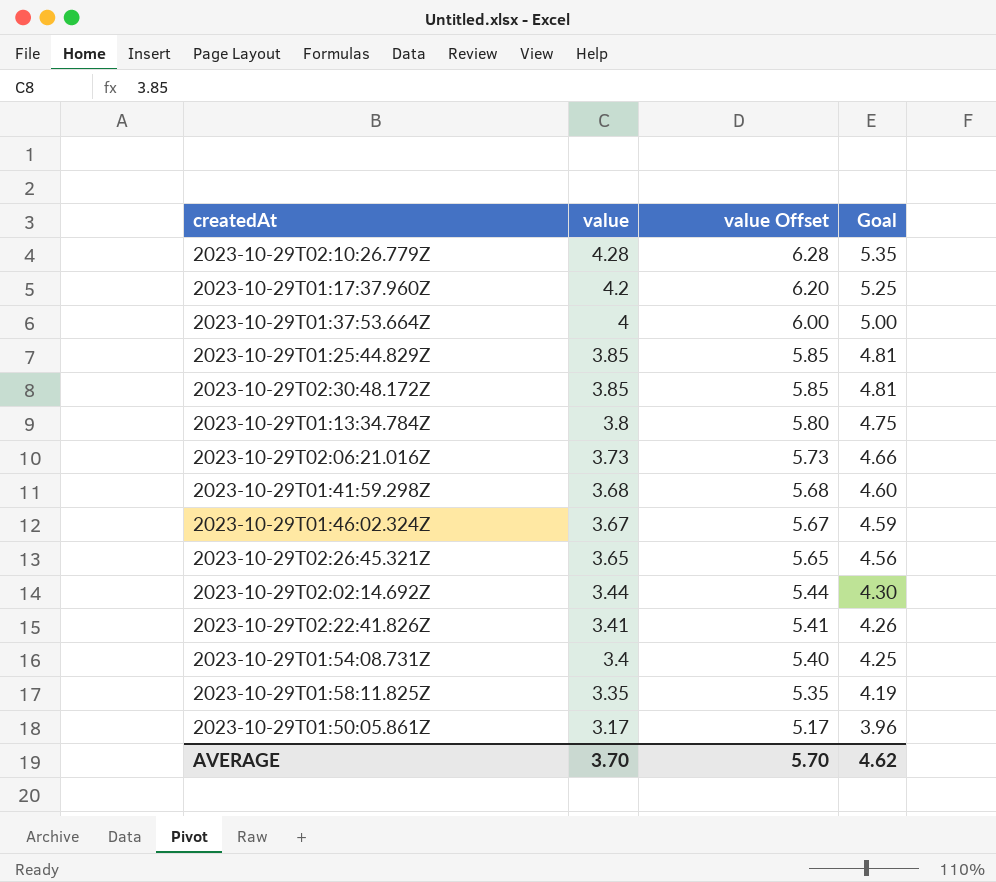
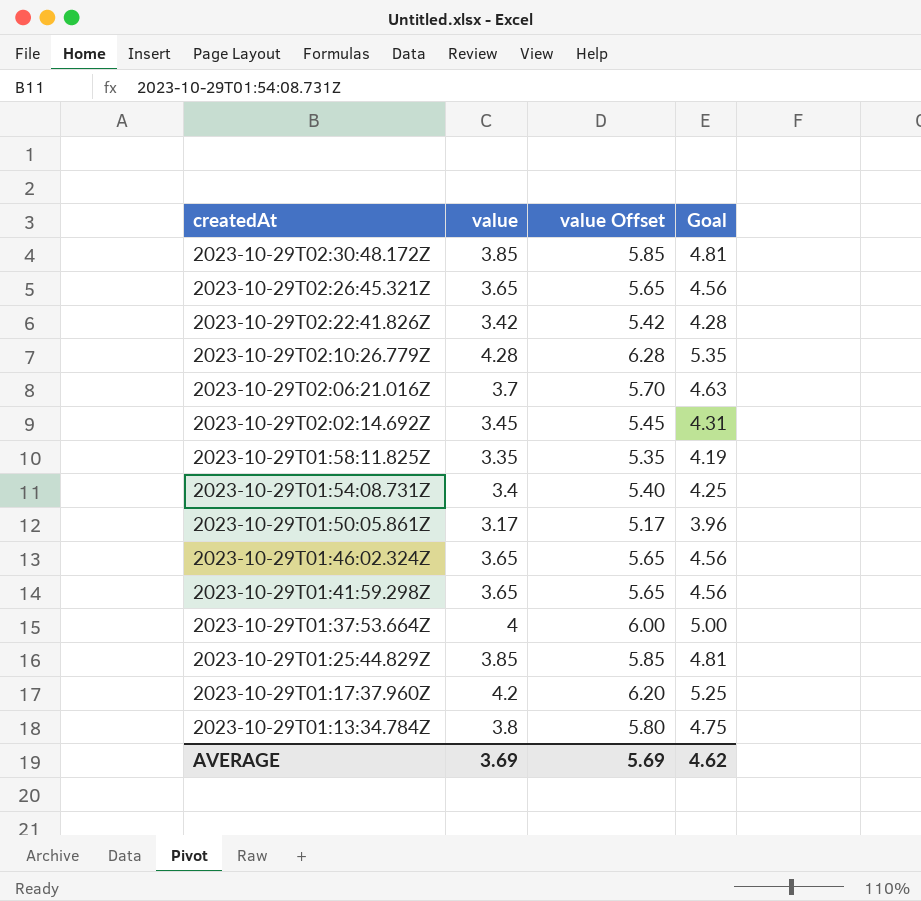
row order: value descending -> createdAt descending
2023-10-29T02:22:41.826Z | value: 3.41 -> 3.42
2023-10-29T02:22:41.826Z | value Offset: 5.41 -> 5.42
2023-10-29T02:22:41.826Z | Goal: 4.26 -> 4.28
2023-10-29T02:06:21.016Z | value: 3.73 -> 3.7
2023-10-29T02:06:21.016Z | value Offset: 5.73 -> 5.70
2023-10-29T02:06:21.016Z | Goal: 4.66 -> 4.63
2023-10-29T02:02:14.692Z | value: 3.44 -> 3.45
2023-10-29T02:02:14.692Z | value Offset: 5.44 -> 5.45
2023-10-29T02:02:14.692Z | Goal: 4.30 -> 4.31
2023-10-29T01:46:02.324Z | value: 3.67 -> 3.65
2023-10-29T01:46:02.324Z | value Offset: 5.67 -> 5.65
2023-10-29T01:46:02.324Z | Goal: 4.59 -> 4.56
2023-10-29T01:41:59.298Z | value: 3.68 -> 3.65
2023-10-29T01:41:59.298Z | value Offset: 5.68 -> 5.65
2023-10-29T01:41:59.298Z | Goal: 4.60 -> 4.56
AVERAGE | value: 3.70 -> 3.69
AVERAGE | value Offset: 5.70 -> 5.69

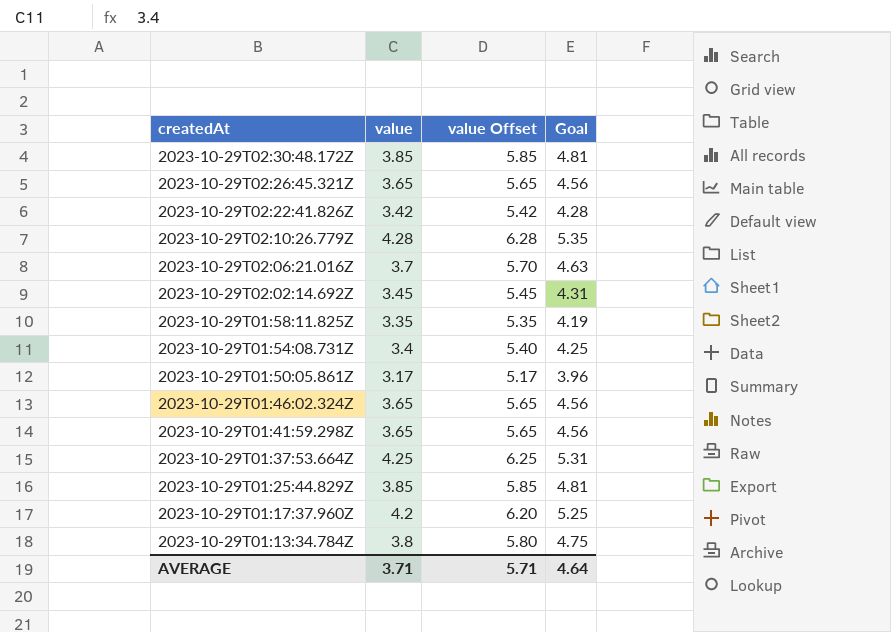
2023-10-29T01:37:53.664Z | value: 4 -> 4.25
2023-10-29T01:37:53.664Z | value Offset: 6.00 -> 6.25
2023-10-29T01:37:53.664Z | Goal: 5.00 -> 5.31
AVERAGE | value: 3.69 -> 3.71
AVERAGE | value Offset: 5.69 -> 5.71
AVERAGE | Goal: 4.62 -> 4.64

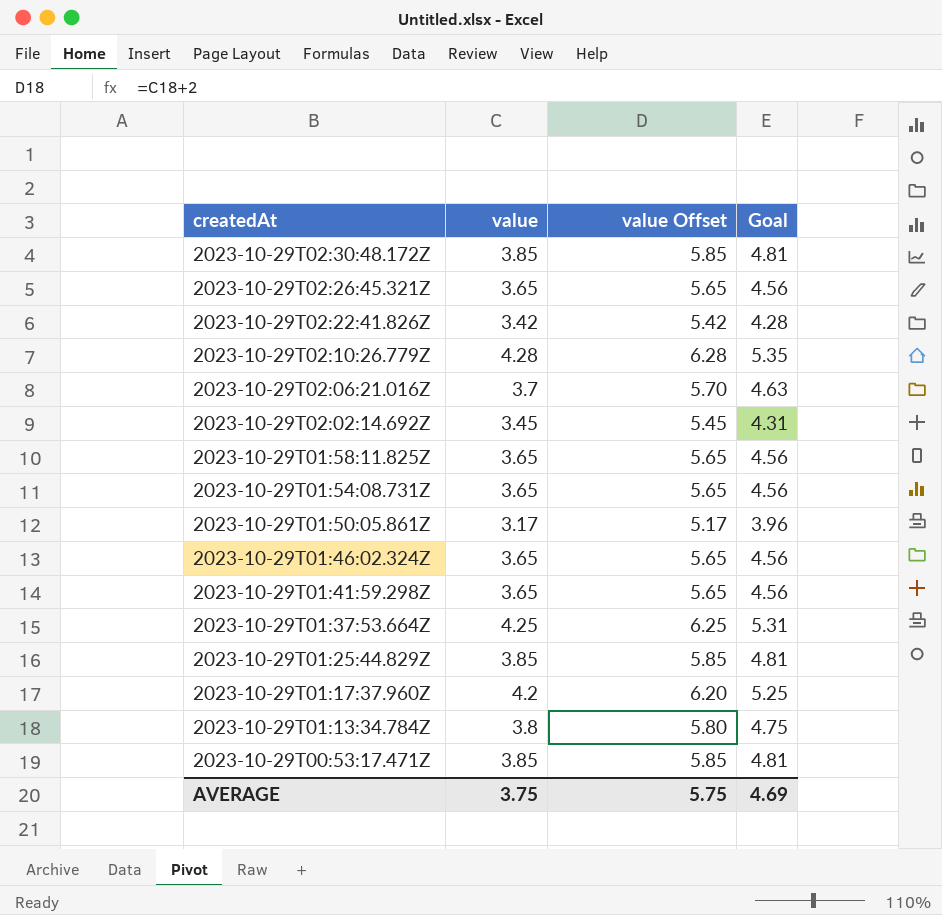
2023-10-29T01:58:11.825Z | value: 3.35 -> 3.65
2023-10-29T01:58:11.825Z | value Offset: 5.35 -> 5.65
2023-10-29T01:58:11.825Z | Goal: 4.19 -> 4.56
2023-10-29T01:54:08.731Z | value: 3.4 -> 3.65
2023-10-29T01:54:08.731Z | value Offset: 5.40 -> 5.65
2023-10-29T01:54:08.731Z | Goal: 4.25 -> 4.56
row 2023-10-29T00:53:17.471Z: none -> 3.85 | 5.85 | 4.81
AVERAGE | value: 3.71 -> 3.75
AVERAGE | value Offset: 5.71 -> 5.75
AVERAGE | Goal: 4.64 -> 4.69

